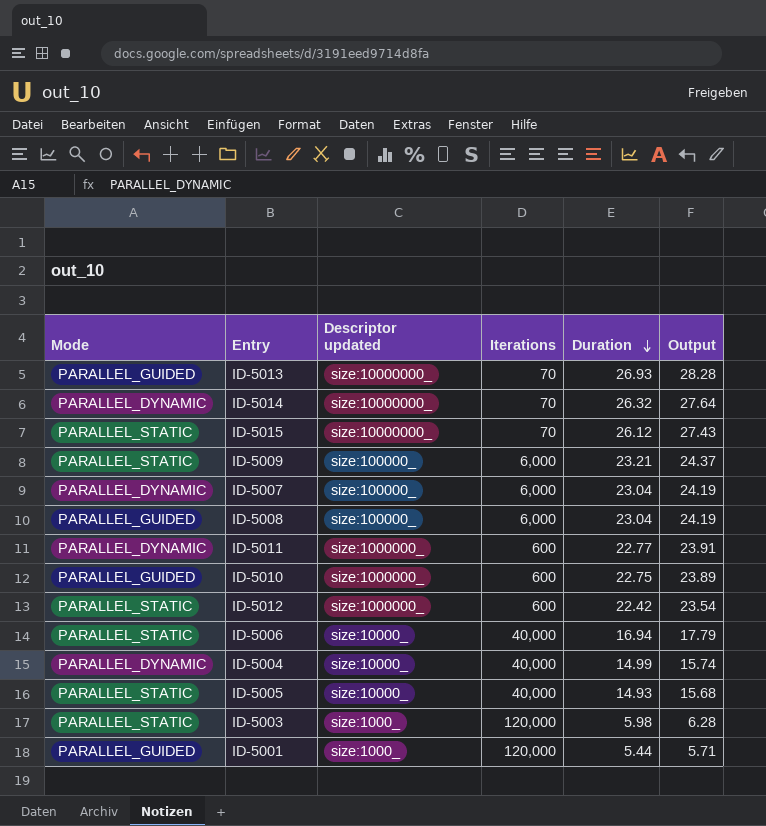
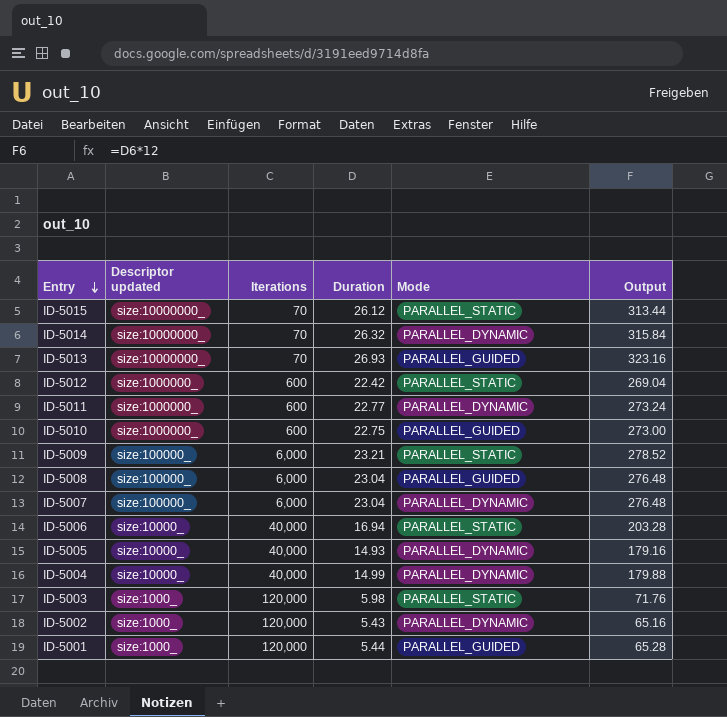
row order: Duration descending -> Entry descending
column Mode | position: 1 -> 5
column Output | formula: [Duration] * 1.05 -> [Duration] * 12
ID-5005 | Mode: PARALLEL_STATIC -> PARALLEL_DYNAMIC
row ID-5002: none -> size:1000_ | 120,000 | 5.43 | PARALLEL_DYNAMIC | 65.16

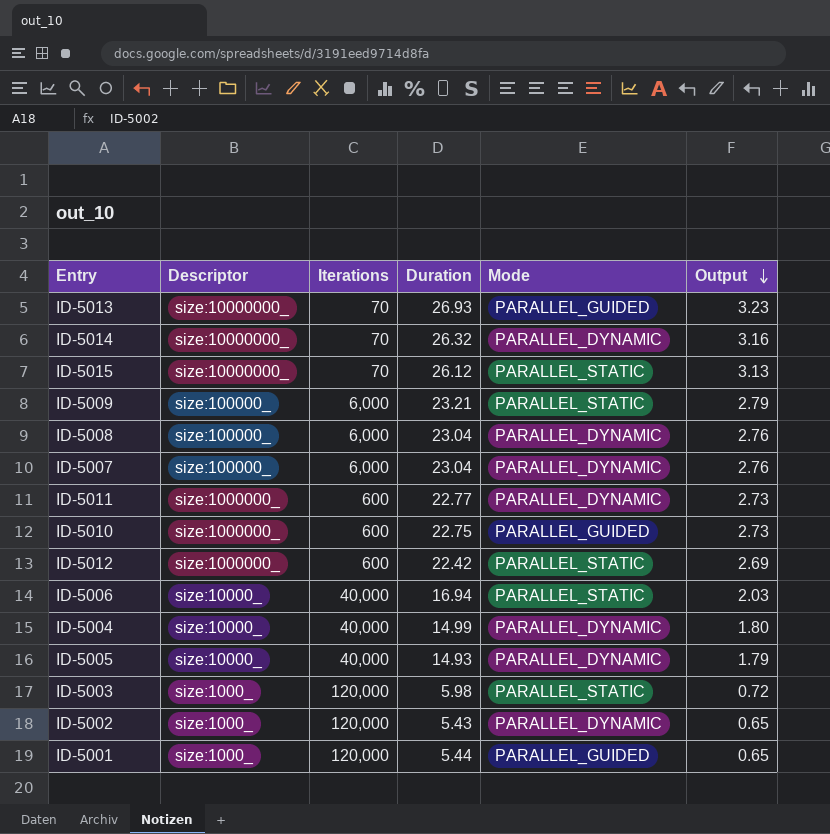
row order: Entry descending -> Output descending
column name: Descriptor updated -> Descriptor
column Output | formula: [Duration] * 12 -> [Duration] * 0.12
ID-5008 | Mode: PARALLEL_GUIDED -> PARALLEL_DYNAMIC

